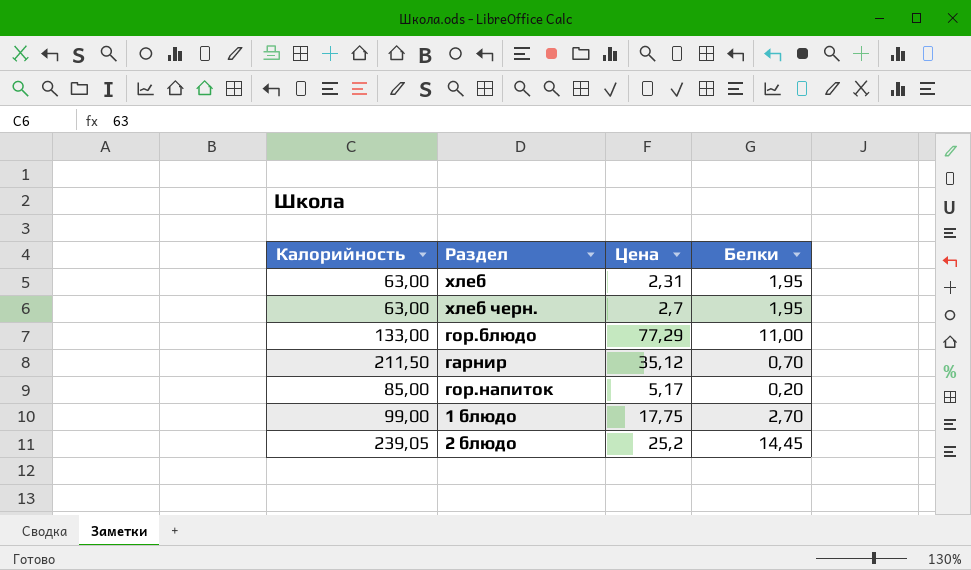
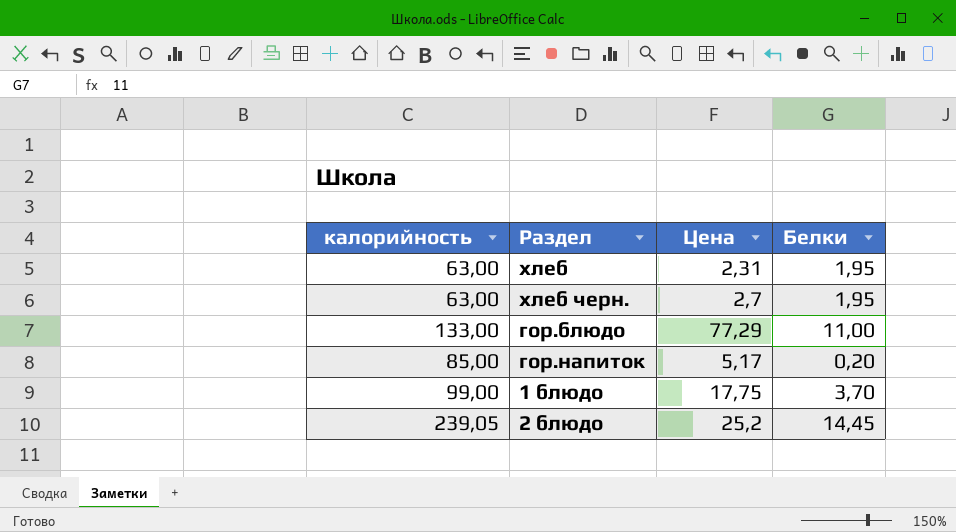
column name: Калорийность -> калорийность
row гарнир: 211,50 | 35,12 | 0,70 -> none
1 блюдо | Белки: 2,70 -> 3,70

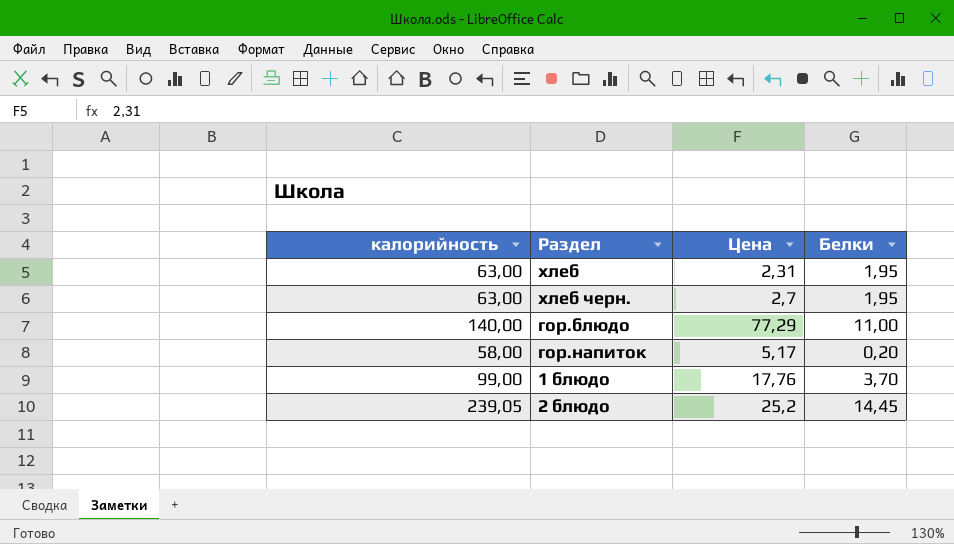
гор.блюдо | калорийность: 133,00 -> 140,00
гор.напиток | калорийность: 85,00 -> 58,00
1 блюдо | Цена: 17,75 -> 17,76

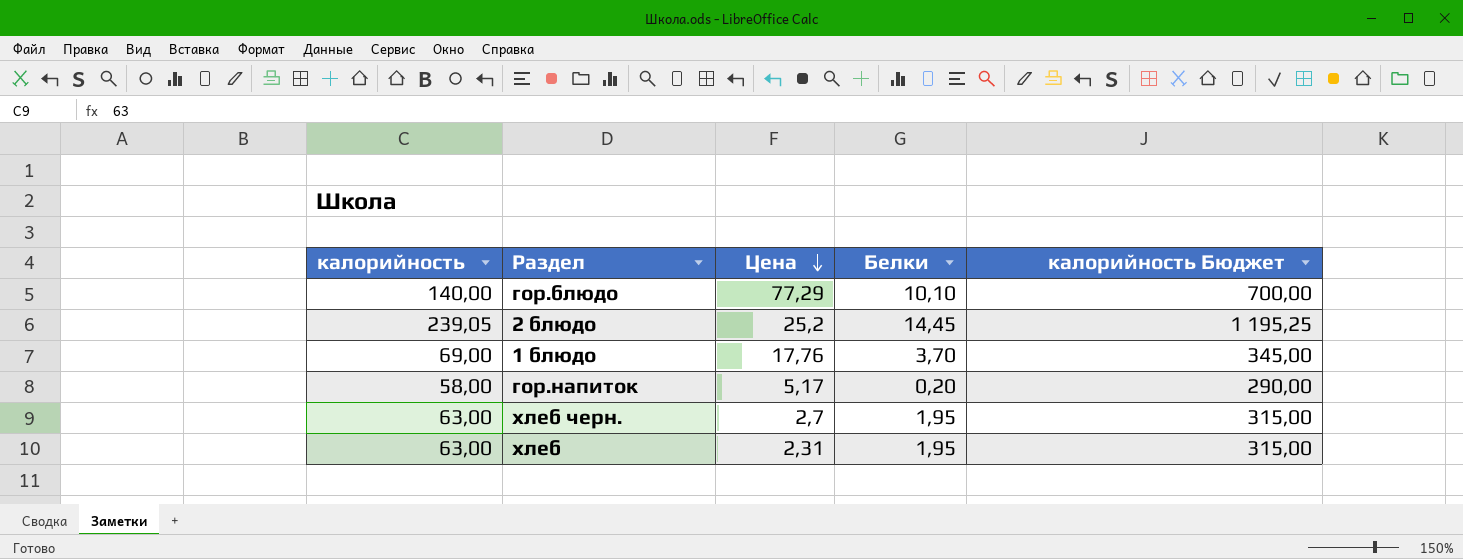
row order: none -> Цена descending
column калорийность Бюджет | formula: none -> [калорийность] * 5
гор.блюдо | Белки: 11,00 -> 10,10
1 блюдо | калорийность: 99,00 -> 69,00

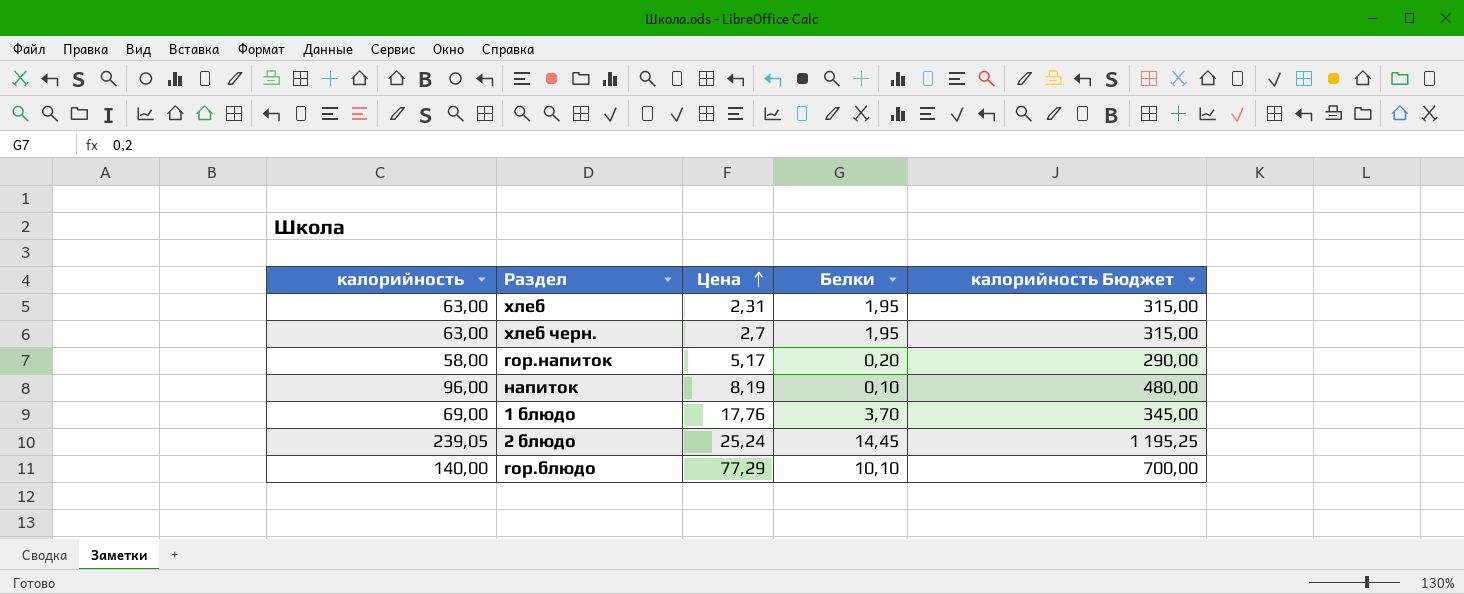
row order: Цена descending -> Цена ascending
row напиток: none -> 96,00 | 8,19 | 0,10 | 480,00
2 блюдо | Цена: 25,2 -> 25,24

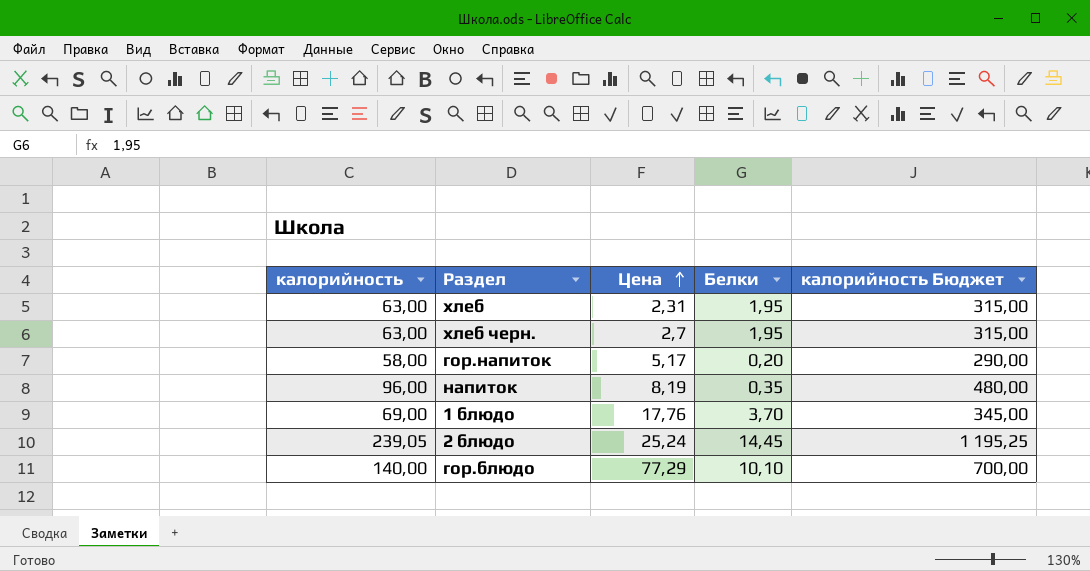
напиток | Белки: 0,10 -> 0,35

